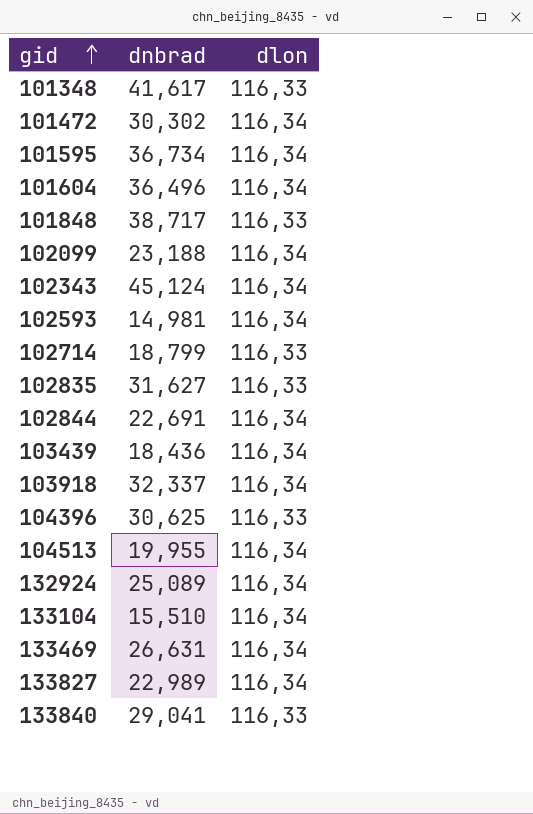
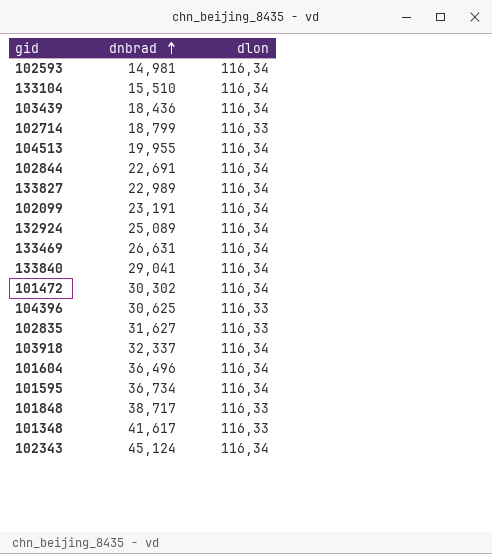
row order: gid ascending -> dnbrad ascending
102099 | dnbrad: 23,188 -> 23,191
133840 | dlon: 116,33 -> 116,34

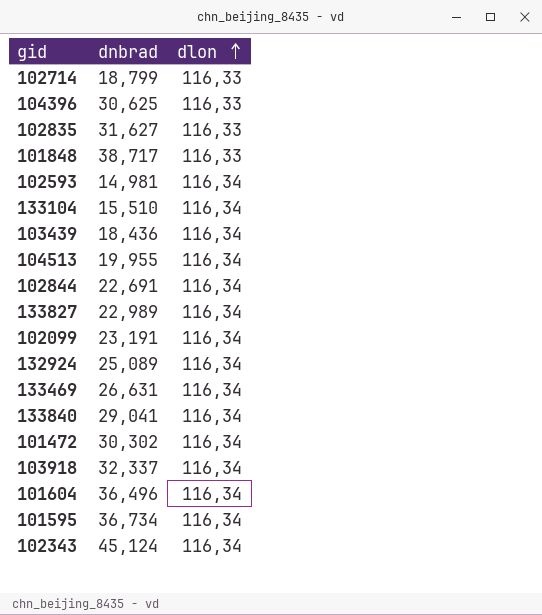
row order: dnbrad ascending -> dlon ascending
row 101348: 41,617 | 116,33 -> none

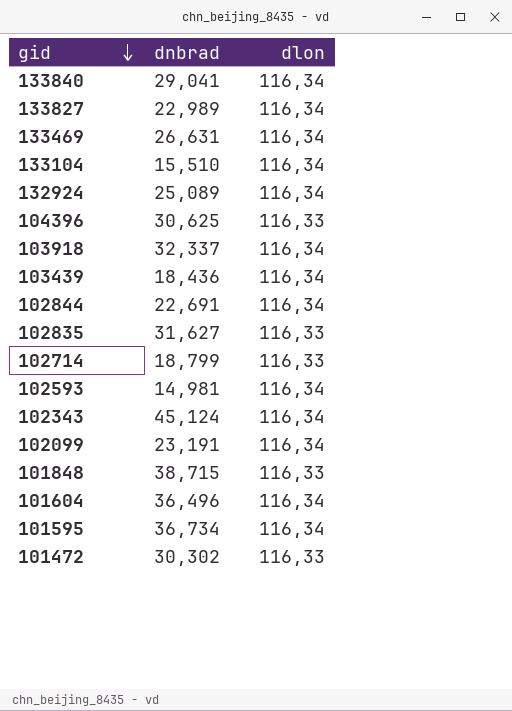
row order: dlon ascending -> gid descending
row 104513: 19,955 | 116,34 -> none
101848 | dnbrad: 38,717 -> 38,715
101472 | dlon: 116,34 -> 116,33

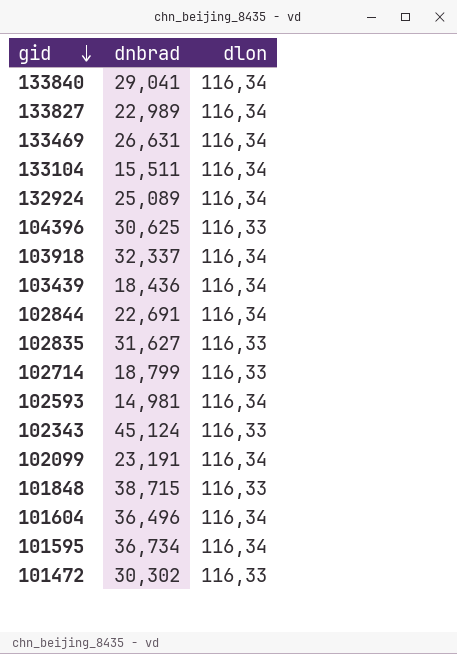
133104 | dnbrad: 15,510 -> 15,511
102343 | dlon: 116,34 -> 116,33

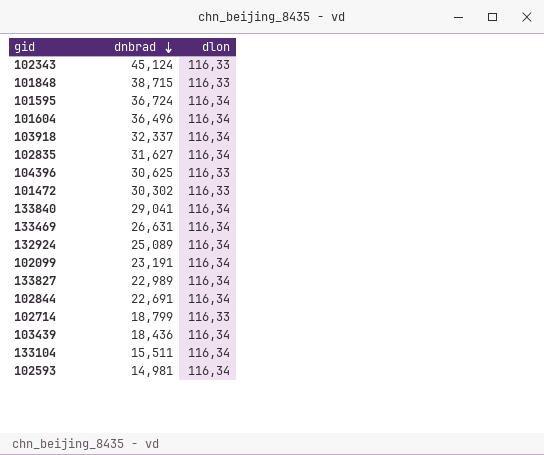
row order: gid descending -> dnbrad descending
101595 | dnbrad: 36,734 -> 36,724
102835 | dlon: 116,33 -> 116,34

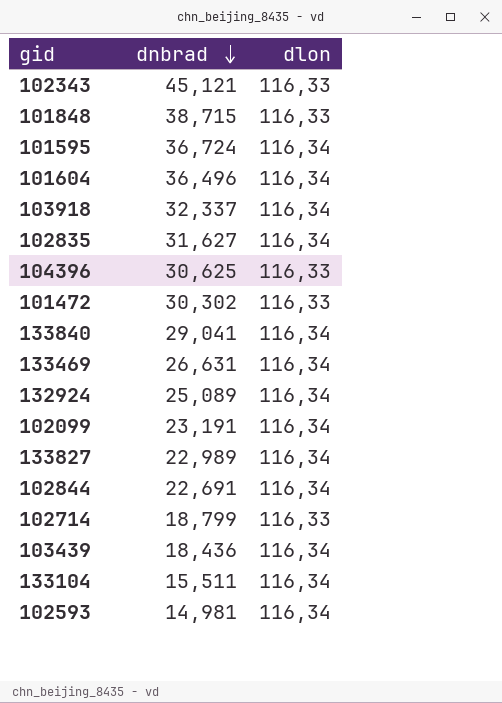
102343 | dnbrad: 45,124 -> 45,121

